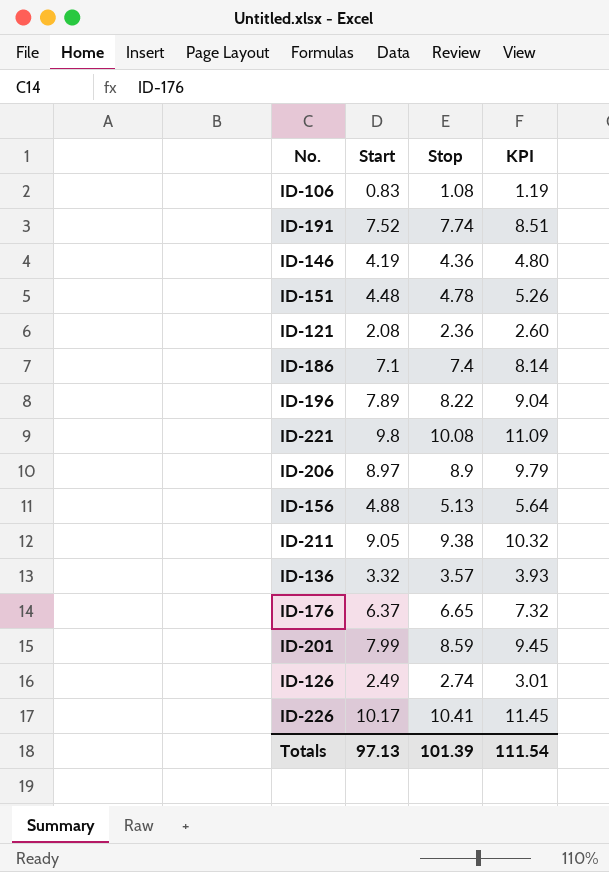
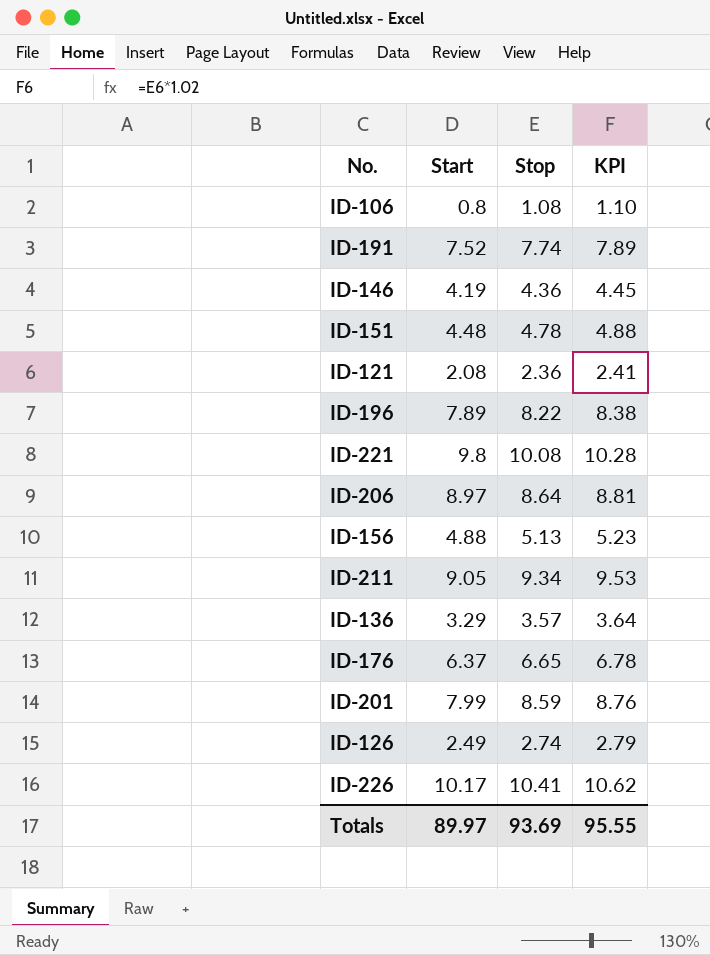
column KPI | formula: [Stop] * 1.1 -> [Stop] * 1.02
row ID-186: 7.1 | 7.4 | 8.14 -> none
ID-106 | Start: 0.83 -> 0.8
ID-206 | Stop: 8.9 -> 8.64
ID-211 | Stop: 9.38 -> 9.34
ID-136 | Start: 3.32 -> 3.29
Totals | Start: 97.13 -> 89.97
Totals | Stop: 101.39 -> 93.69
Totals | KPI: 111.54 -> 95.55

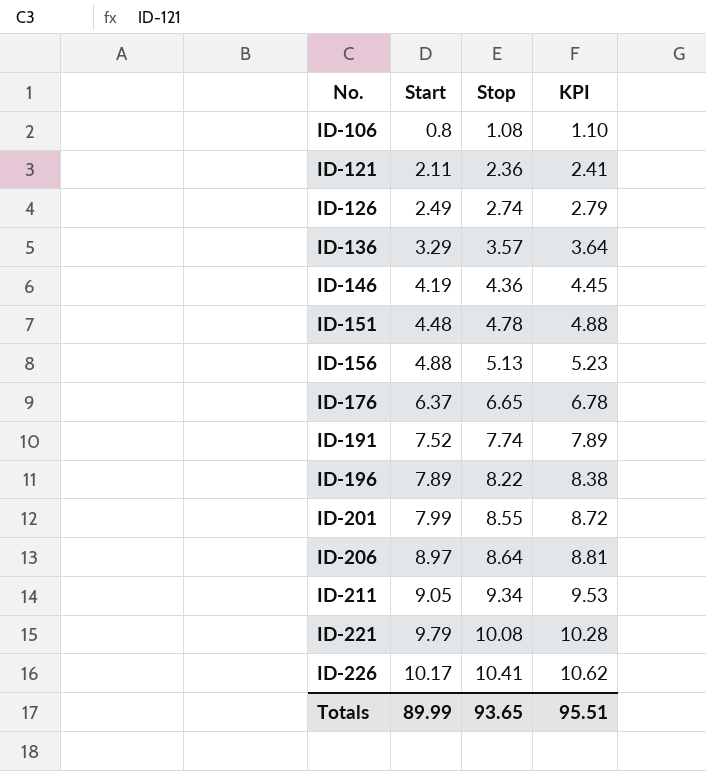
row order: none -> No. ascending
ID-121 | Start: 2.08 -> 2.11
ID-201 | Stop: 8.59 -> 8.55
ID-201 | KPI: 8.76 -> 8.72
ID-221 | Start: 9.8 -> 9.79
Totals | Start: 89.97 -> 89.99
Totals | Stop: 93.69 -> 93.65
Totals | KPI: 95.55 -> 95.51

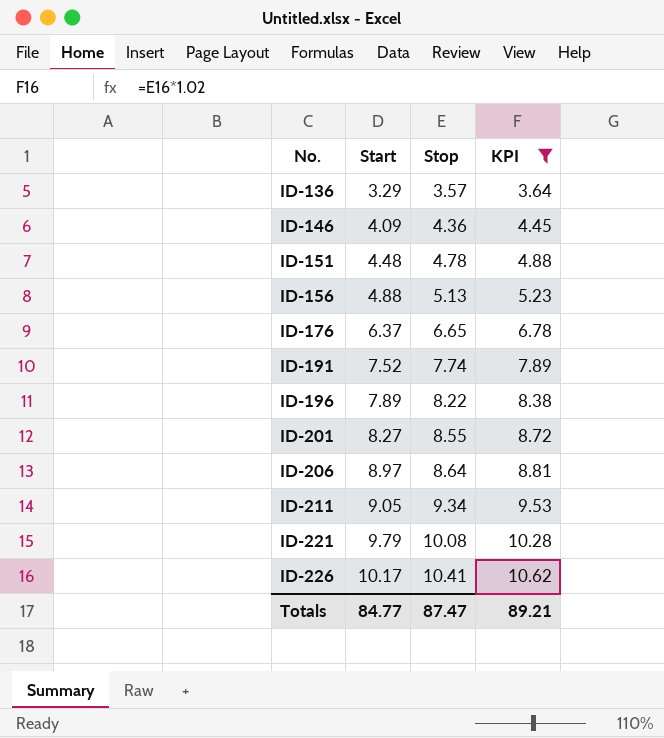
filter: none -> KPI >= 3.64
ID-146 | Start: 4.19 -> 4.09
ID-201 | Start: 7.99 -> 8.27
Totals | Start: 89.99 -> 84.77
Totals | Stop: 93.65 -> 87.47
Totals | KPI: 95.51 -> 89.21

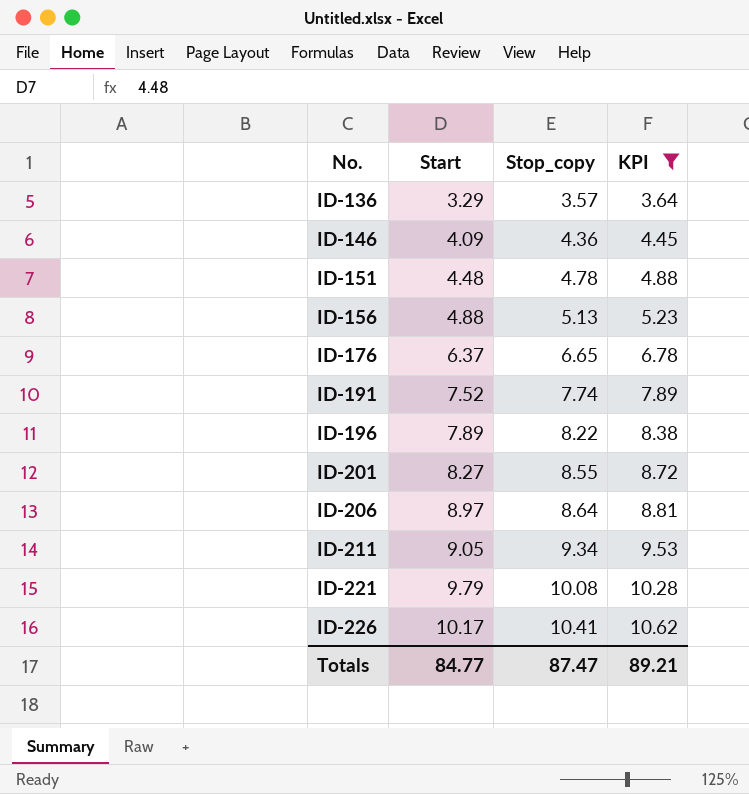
column name: Stop -> Stop_copy

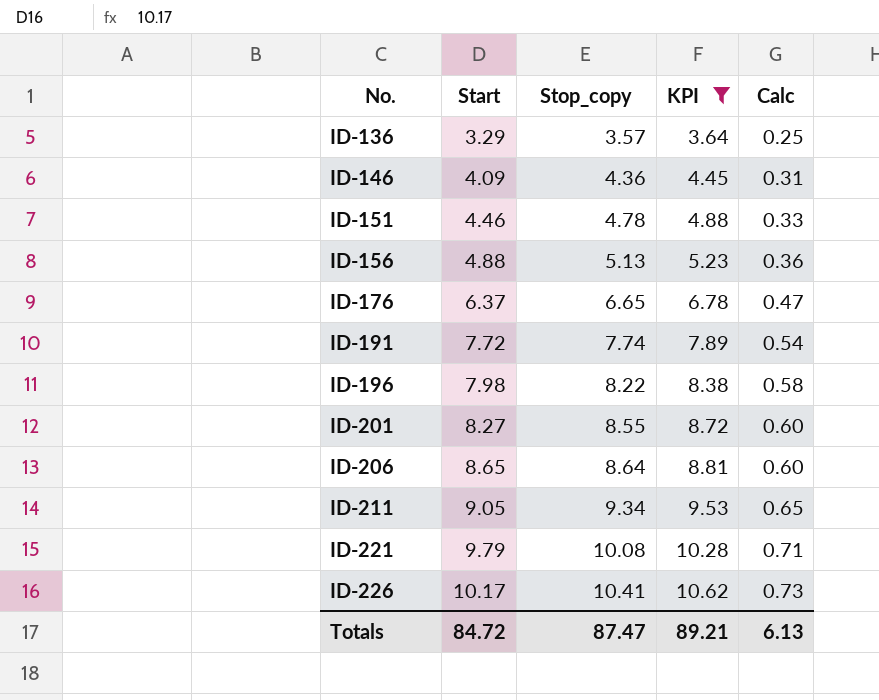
column Calc | formula: none -> [Stop_copy] * 0.07
ID-151 | Start: 4.48 -> 4.46
ID-191 | Start: 7.52 -> 7.72
ID-196 | Start: 7.89 -> 7.98
ID-206 | Start: 8.97 -> 8.65
Totals | Start: 84.77 -> 84.72

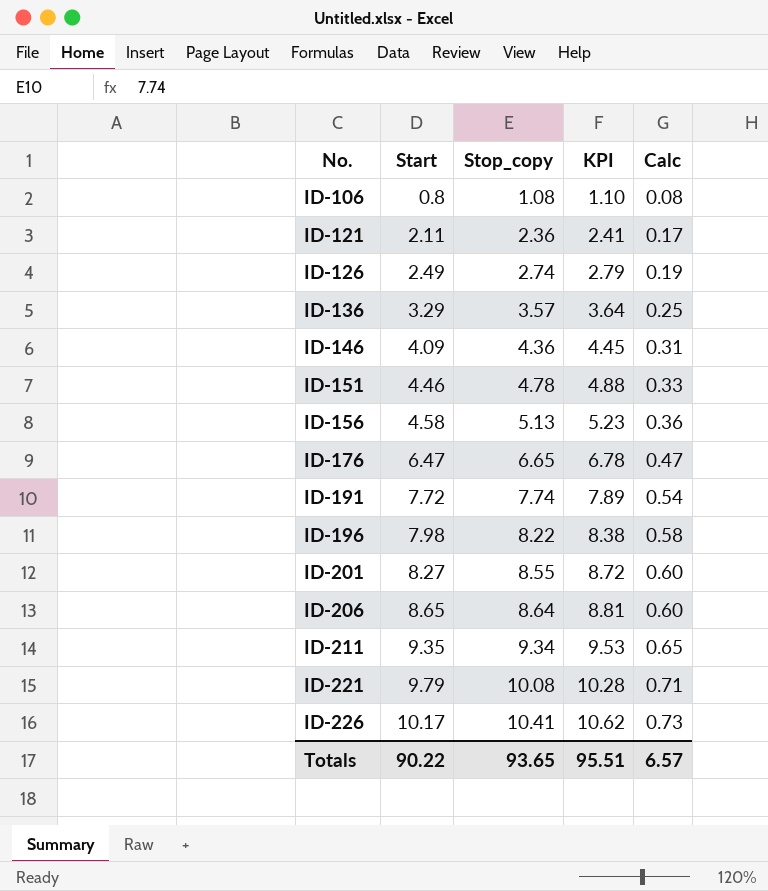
filter: KPI >= 3.64 -> none
ID-156 | Start: 4.88 -> 4.58
ID-176 | Start: 6.37 -> 6.47
ID-211 | Start: 9.05 -> 9.35
Totals | Start: 84.72 -> 90.22
Totals | Stop_copy: 87.47 -> 93.65
Totals | KPI: 89.21 -> 95.51
Totals | Calc: 6.13 -> 6.57

